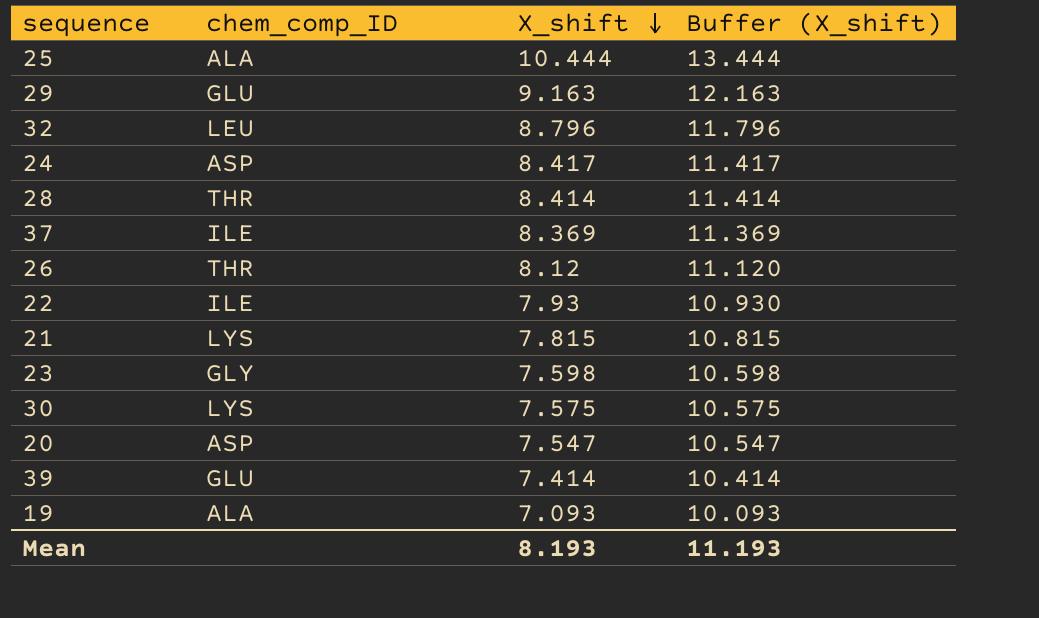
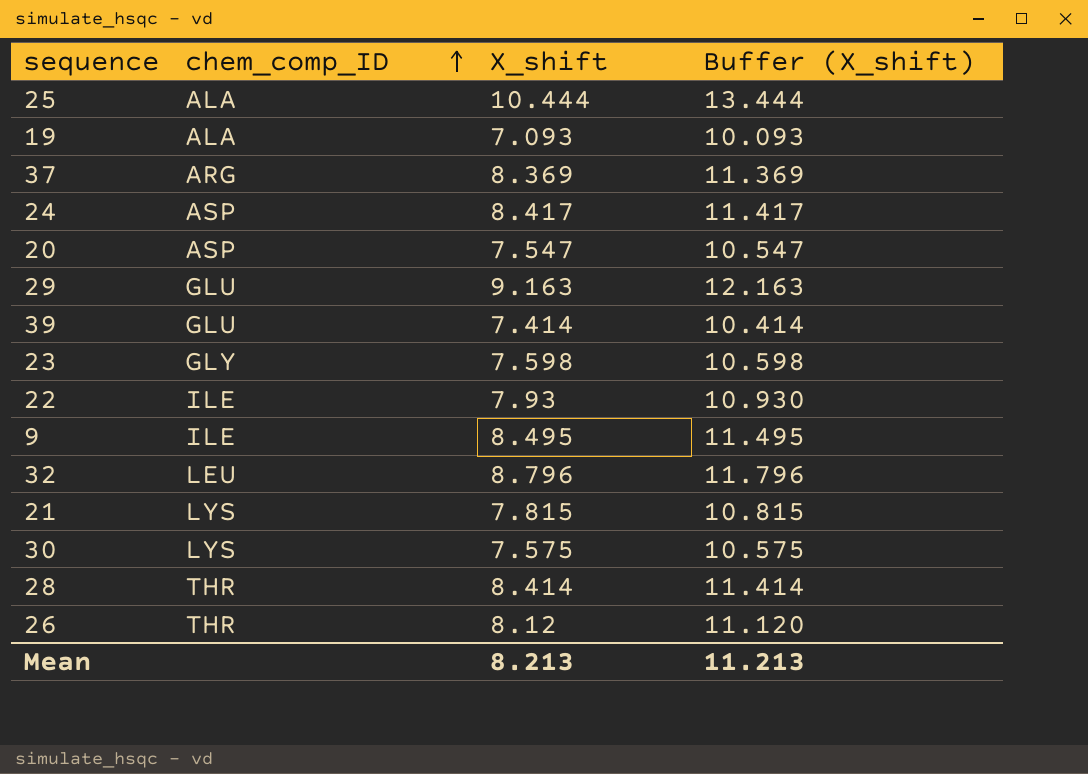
row order: X_shift descending -> chem_comp_ID ascending
37 | chem_comp_ID: ILE -> ARG
row 9: none -> ILE | 8.495 | 11.495
Mean | X_shift: 8.193 -> 8.213
Mean | Buffer (X_shift): 11.193 -> 11.213

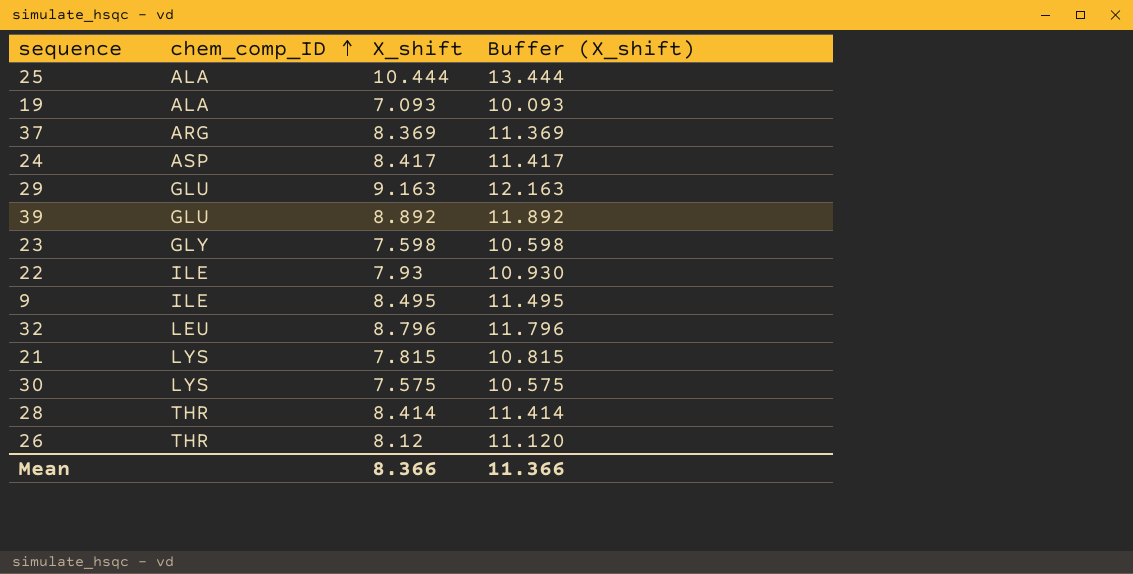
row 20: ASP | 7.547 | 10.547 -> none
39 | X_shift: 7.414 -> 8.892
39 | Buffer (X_shift): 10.414 -> 11.892
Mean | X_shift: 8.213 -> 8.366
Mean | Buffer (X_shift): 11.213 -> 11.366

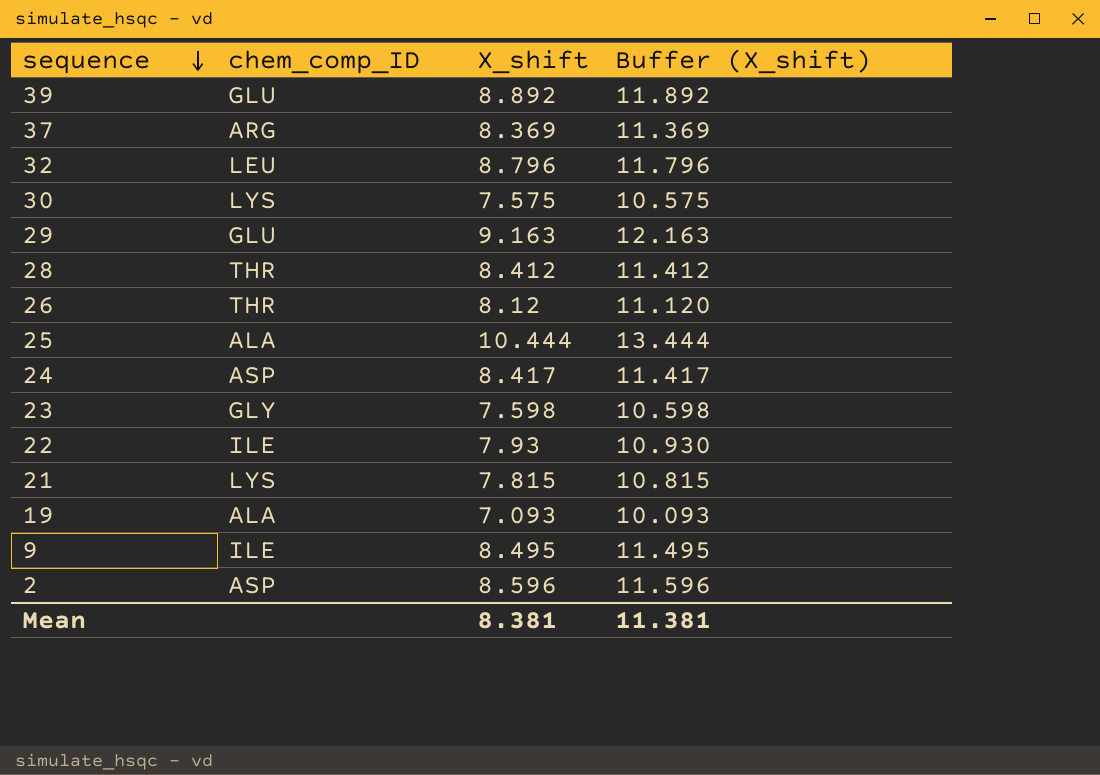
row order: chem_comp_ID ascending -> sequence descending
28 | X_shift: 8.414 -> 8.412
28 | Buffer (X_shift): 11.414 -> 11.412
row 2: none -> ASP | 8.596 | 11.596
Mean | X_shift: 8.366 -> 8.381
Mean | Buffer (X_shift): 11.366 -> 11.381

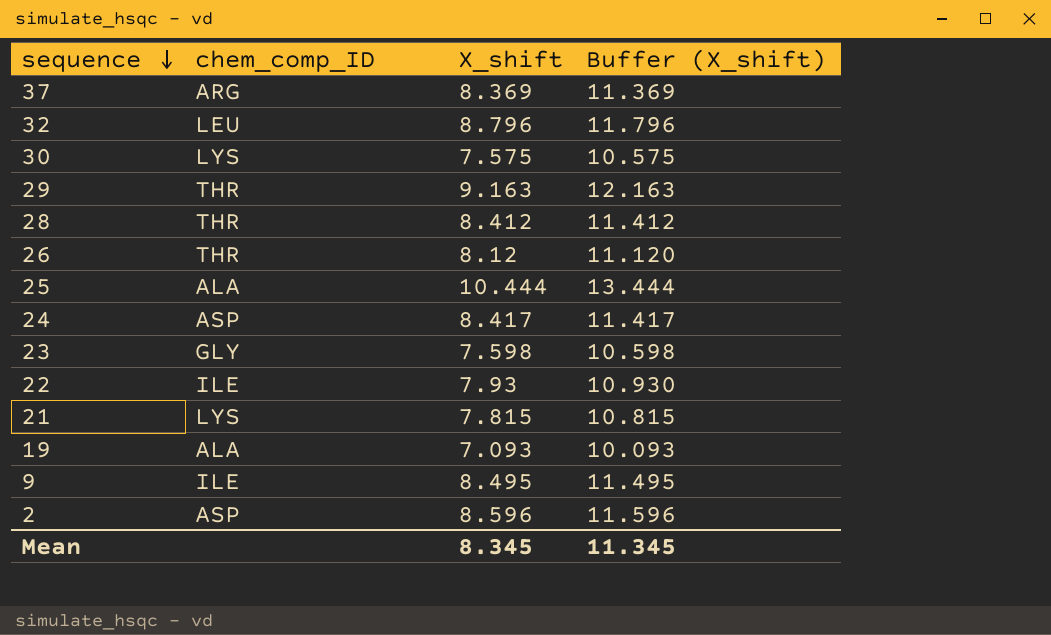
row 39: GLU | 8.892 | 11.892 -> none
29 | chem_comp_ID: GLU -> THR
Mean | X_shift: 8.381 -> 8.345
Mean | Buffer (X_shift): 11.381 -> 11.345

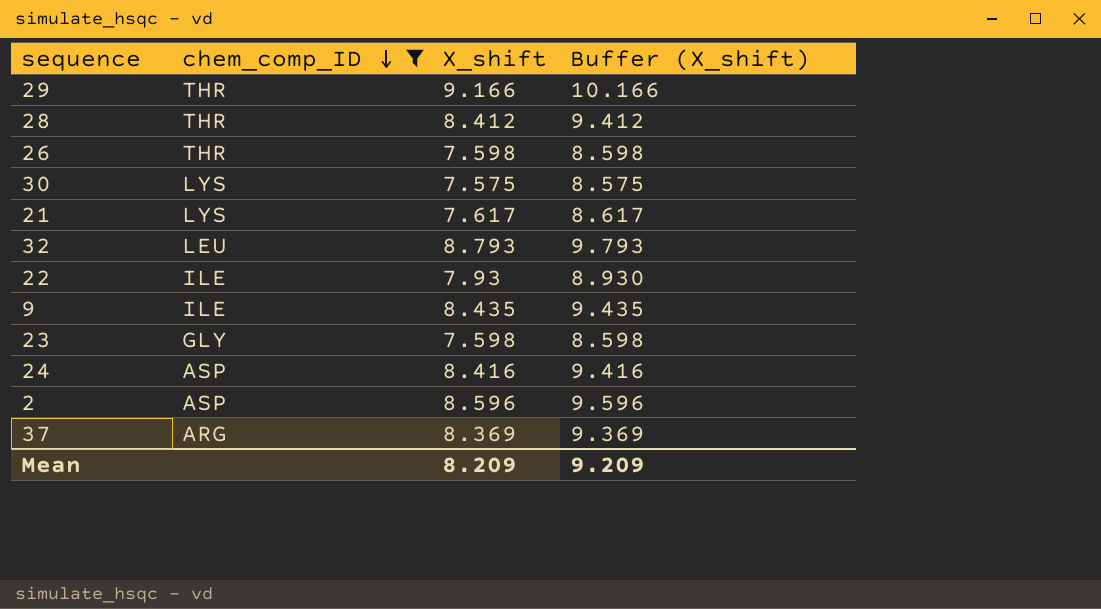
filter: none -> chem_comp_ID != ALA
row order: sequence descending -> chem_comp_ID descending
column Buffer (X_shift) | formula: [X_shift] + 3 -> [X_shift] + 1
29 | X_shift: 9.163 -> 9.166
26 | X_shift: 8.12 -> 7.598
21 | X_shift: 7.815 -> 7.617
32 | X_shift: 8.796 -> 8.793
9 | X_shift: 8.495 -> 8.435
24 | X_shift: 8.417 -> 8.416
Mean | X_shift: 8.345 -> 8.209
Mean | Buffer (X_shift): 11.345 -> 9.209

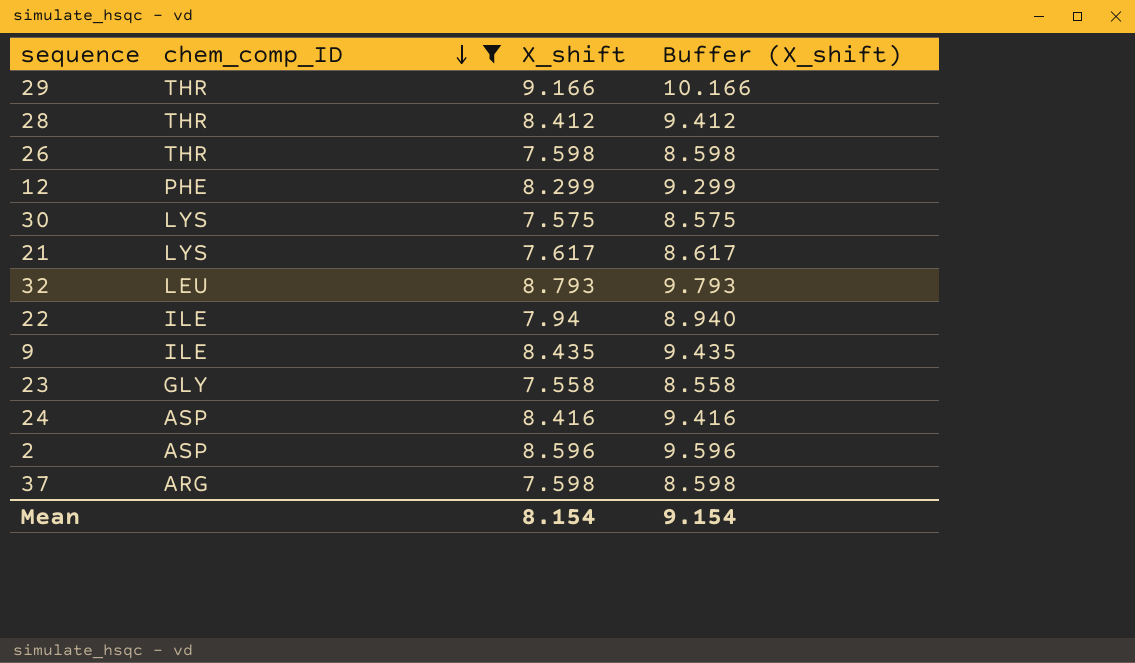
row 12: none -> PHE | 8.299 | 9.299
22 | X_shift: 7.93 -> 7.94
22 | Buffer (X_shift): 8.930 -> 8.940
23 | X_shift: 7.598 -> 7.558
23 | Buffer (X_shift): 8.598 -> 8.558
37 | X_shift: 8.369 -> 7.598
37 | Buffer (X_shift): 9.369 -> 8.598
Mean | X_shift: 8.209 -> 8.154
Mean | Buffer (X_shift): 9.209 -> 9.154

